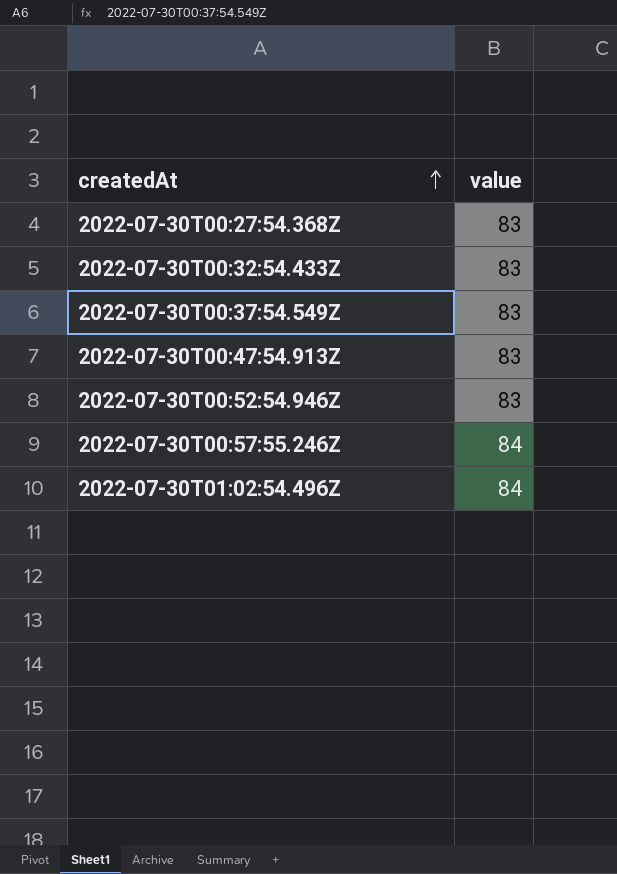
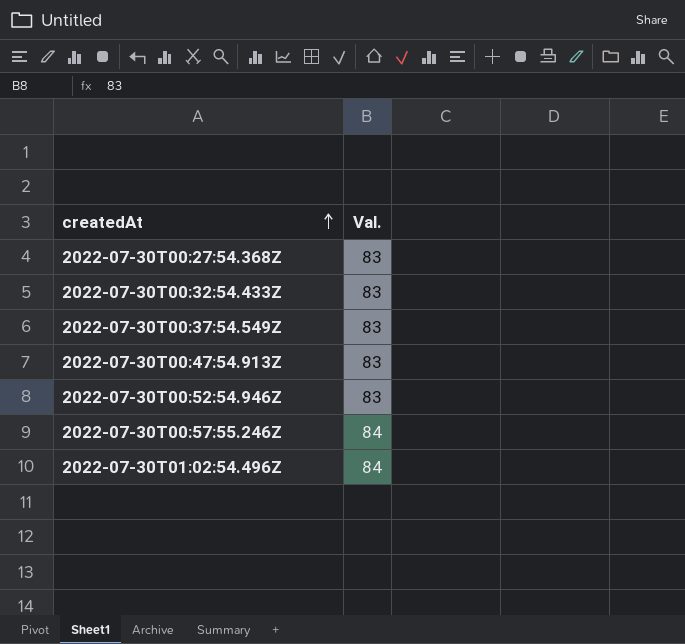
column name: value -> Val.

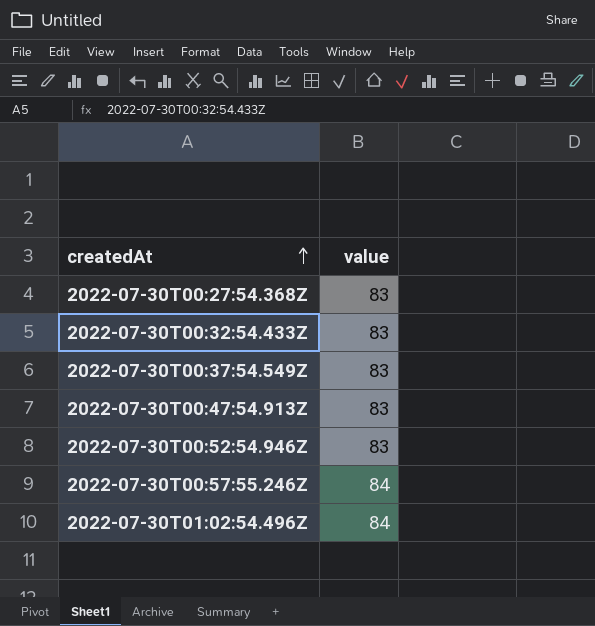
column name: Val. -> value

